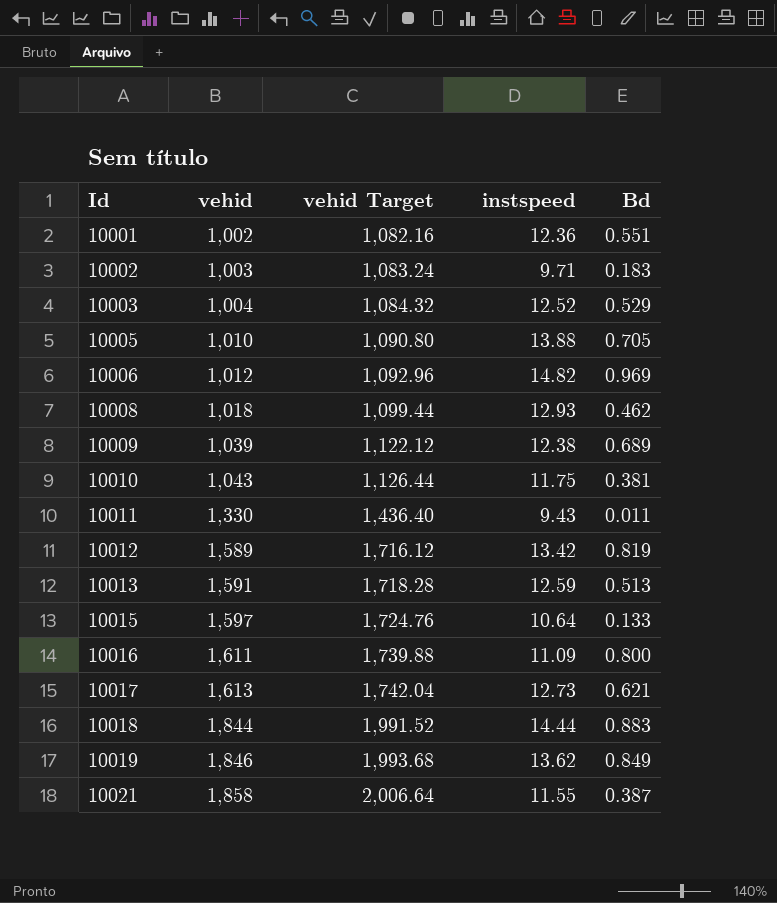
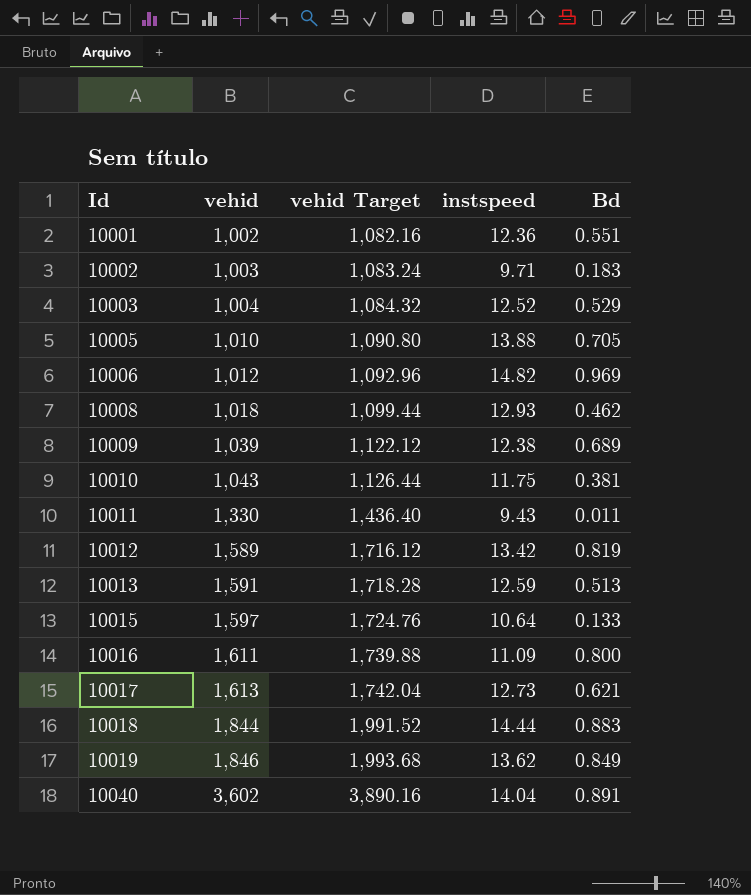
row 10021: 1,858 | 2,006.64 | 11.55 | 0.387 -> none
row 10040: none -> 3,602 | 3,890.16 | 14.04 | 0.891

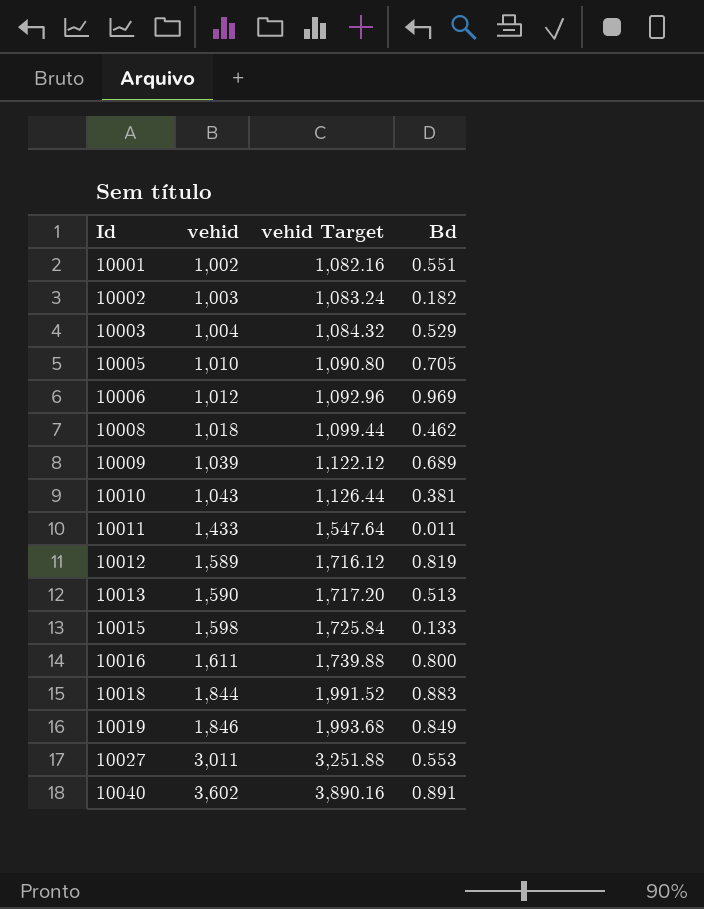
column instspeed | position: 4 -> none
row 10017: 1,613 | 1,742.04 | 12.73 | 0.621 -> none
10002 | Bd: 0.183 -> 0.182
10011 | vehid: 1,330 -> 1,433
10011 | vehid Target: 1,436.40 -> 1,547.64
10013 | vehid: 1,591 -> 1,590
10013 | vehid Target: 1,718.28 -> 1,717.20
10015 | vehid: 1,597 -> 1,598
10015 | vehid Target: 1,724.76 -> 1,725.84
row 10027: none -> 3,011 | 3,251.88 | 0.553

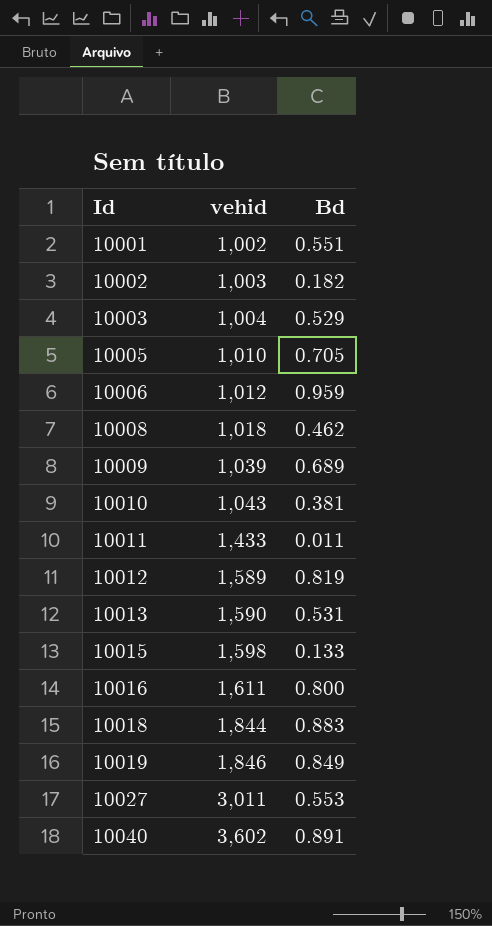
column vehid Target | formula: [vehid] * 1.08 -> none
10006 | Bd: 0.969 -> 0.959
10013 | Bd: 0.513 -> 0.531

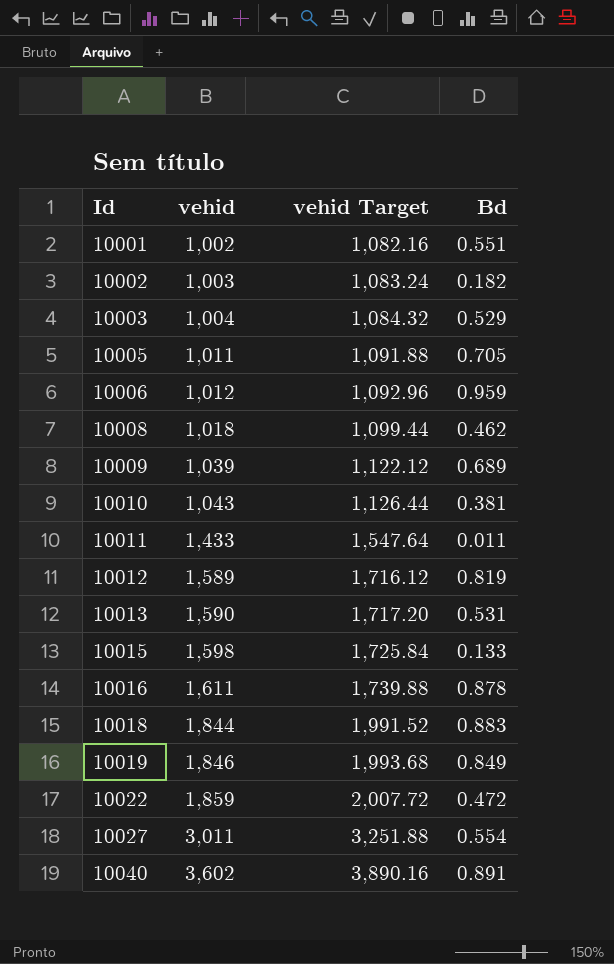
column vehid Target | formula: none -> [vehid] * 1.08
10005 | vehid: 1,010 -> 1,011
10016 | Bd: 0.800 -> 0.878
row 10022: none -> 1,859 | 2,007.72 | 0.472
10027 | Bd: 0.553 -> 0.554

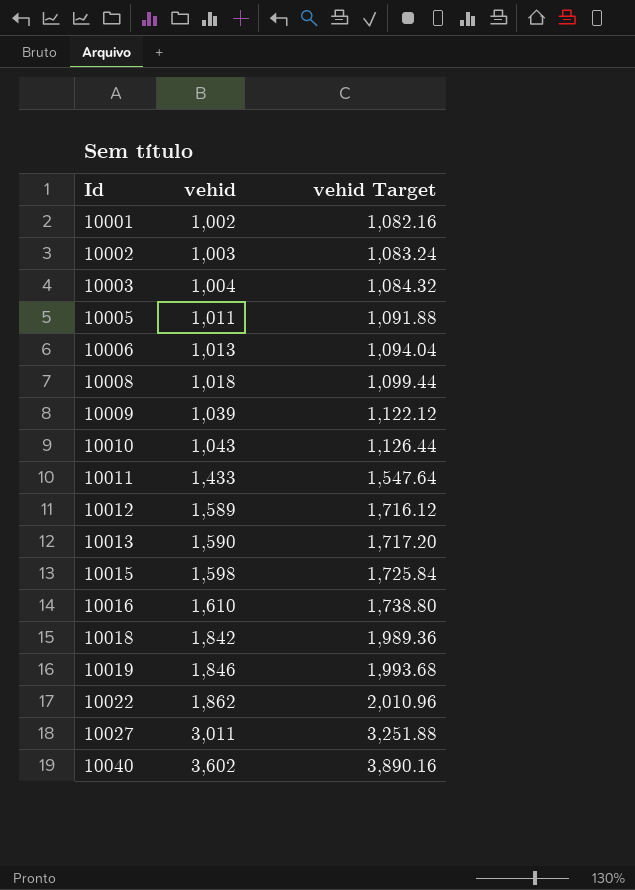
column Bd | position: 4 -> none
10006 | vehid: 1,012 -> 1,013
10006 | vehid Target: 1,092.96 -> 1,094.04
10016 | vehid: 1,611 -> 1,610
10016 | vehid Target: 1,739.88 -> 1,738.80
10018 | vehid: 1,844 -> 1,842
10018 | vehid Target: 1,991.52 -> 1,989.36
10022 | vehid: 1,859 -> 1,862
10022 | vehid Target: 2,007.72 -> 2,010.96

